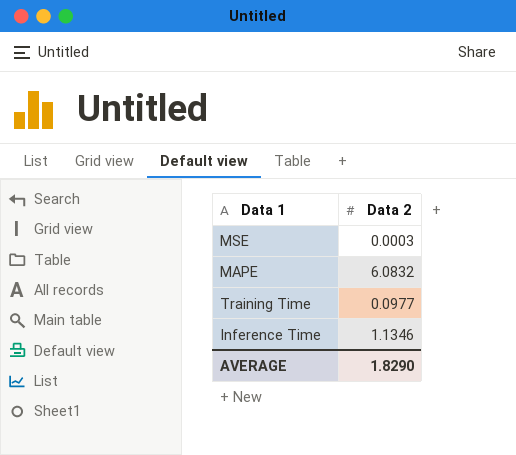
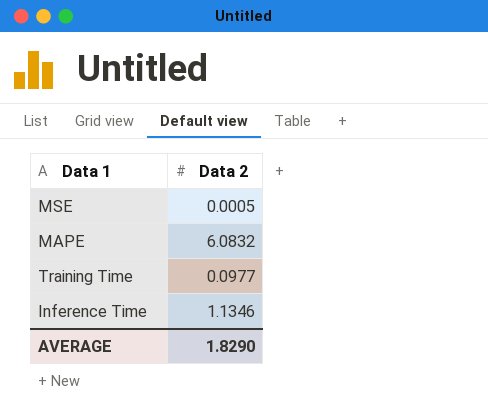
MSE | Data 2: 0.0003 -> 0.0005

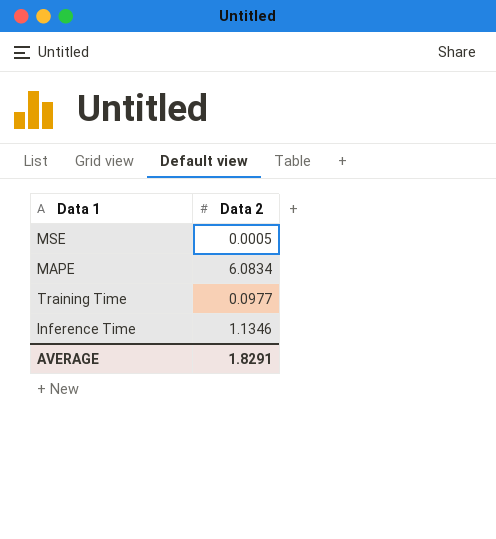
MAPE | Data 2: 6.0832 -> 6.0834
AVERAGE | Data 2: 1.8290 -> 1.8291

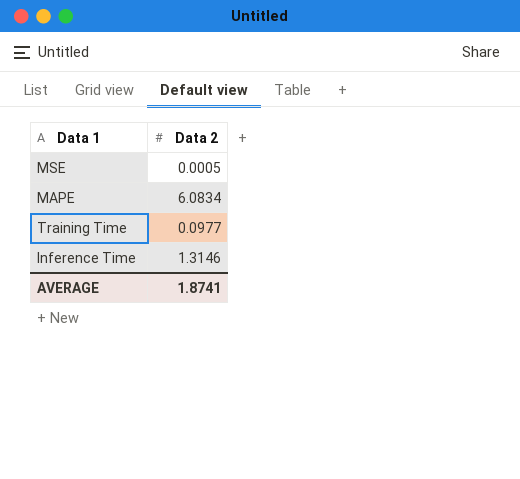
Inference Time | Data 2: 1.1346 -> 1.3146
AVERAGE | Data 2: 1.8291 -> 1.8741

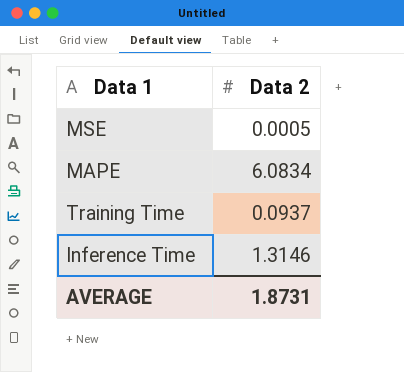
Training Time | Data 2: 0.0977 -> 0.0937
AVERAGE | Data 2: 1.8741 -> 1.8731

